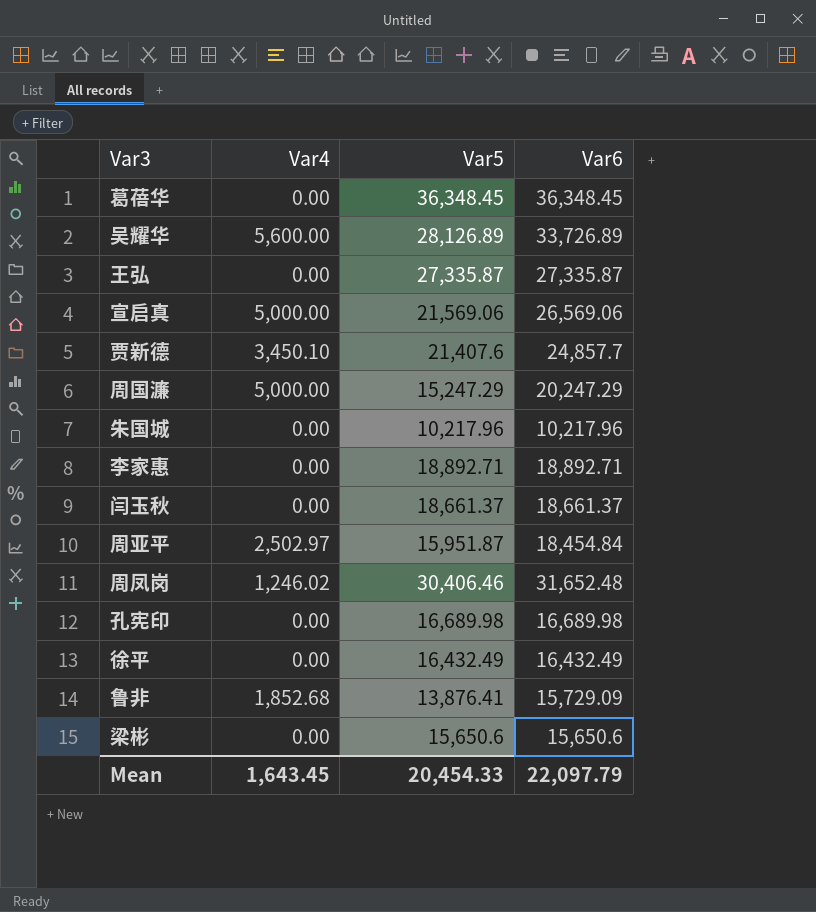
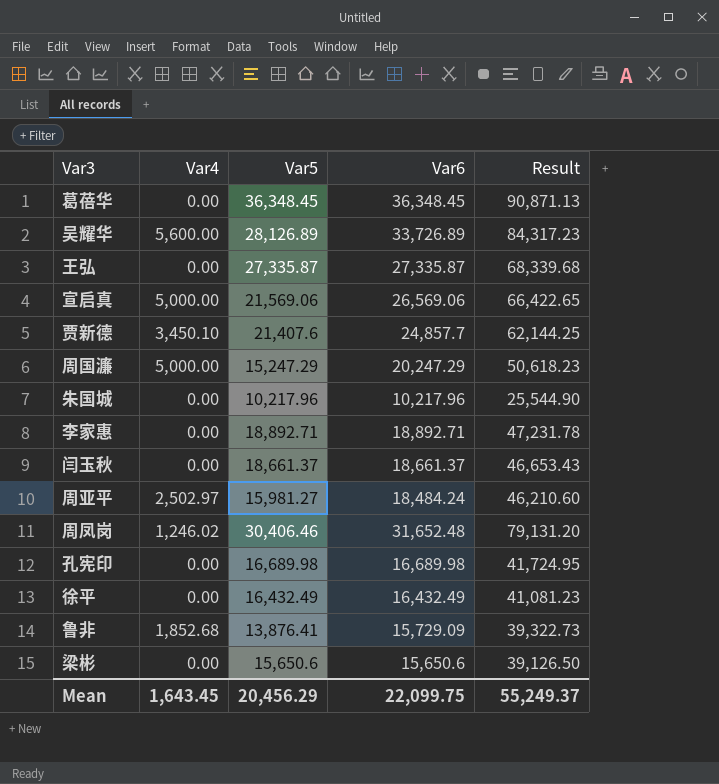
column Result | formula: none -> [Var6] * 2.5
周亚平 | Var5: 15,951.87 -> 15,981.27
周亚平 | Var6: 18,454.84 -> 18,484.24
Mean | Var5: 20,454.33 -> 20,456.29
Mean | Var6: 22,097.79 -> 22,099.75

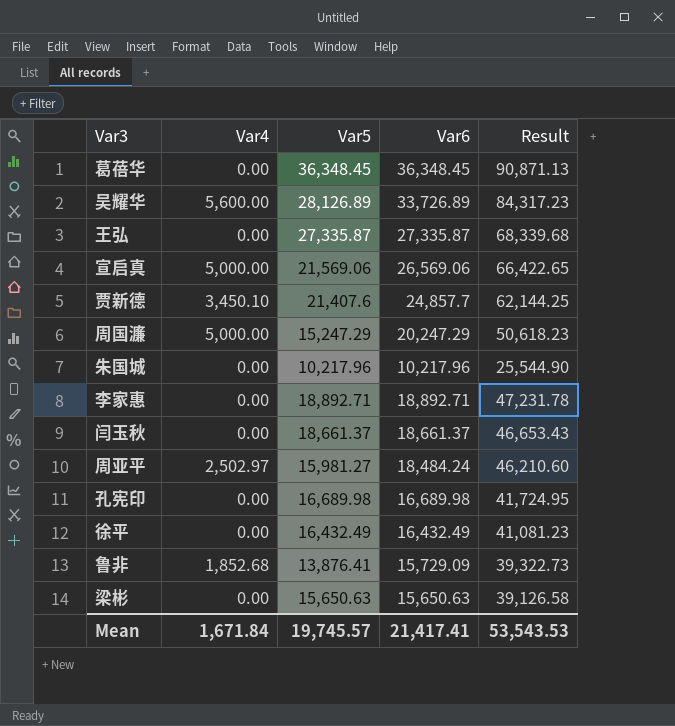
row 周凤岗: 1,246.02 | 30,406.46 | 31,652.48 | 79,131.20 -> none
梁彬 | Var5: 15,650.6 -> 15,650.63
梁彬 | Var6: 15,650.6 -> 15,650.63
梁彬 | Result: 39,126.50 -> 39,126.58
Mean | Var4: 1,643.45 -> 1,671.84
Mean | Var5: 20,456.29 -> 19,745.57
Mean | Var6: 22,099.75 -> 21,417.41
Mean | Result: 55,249.37 -> 53,543.53

